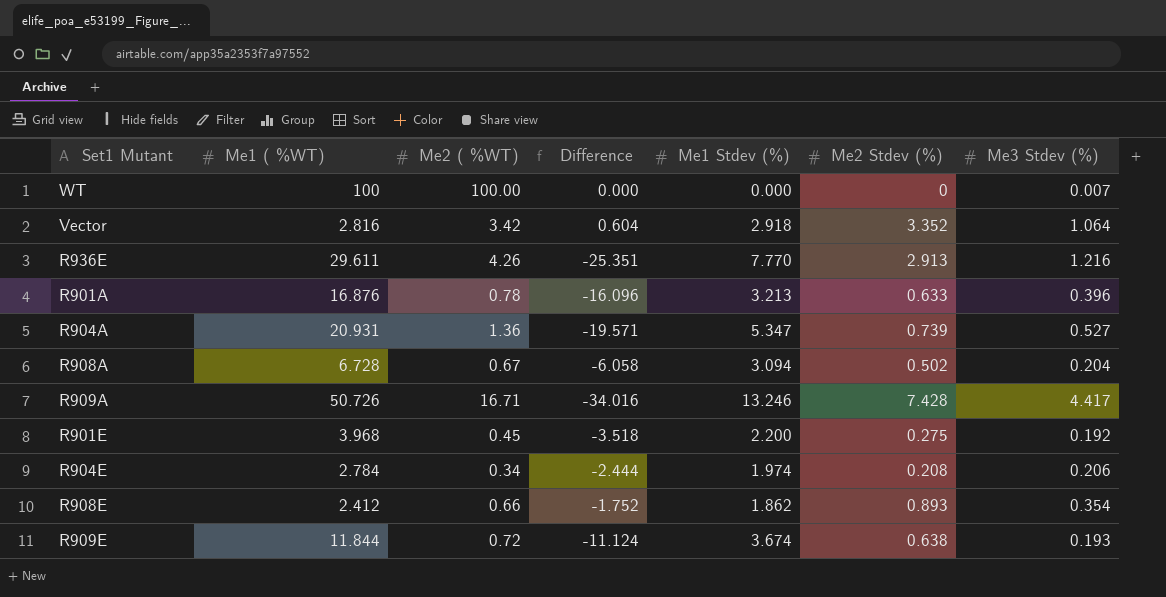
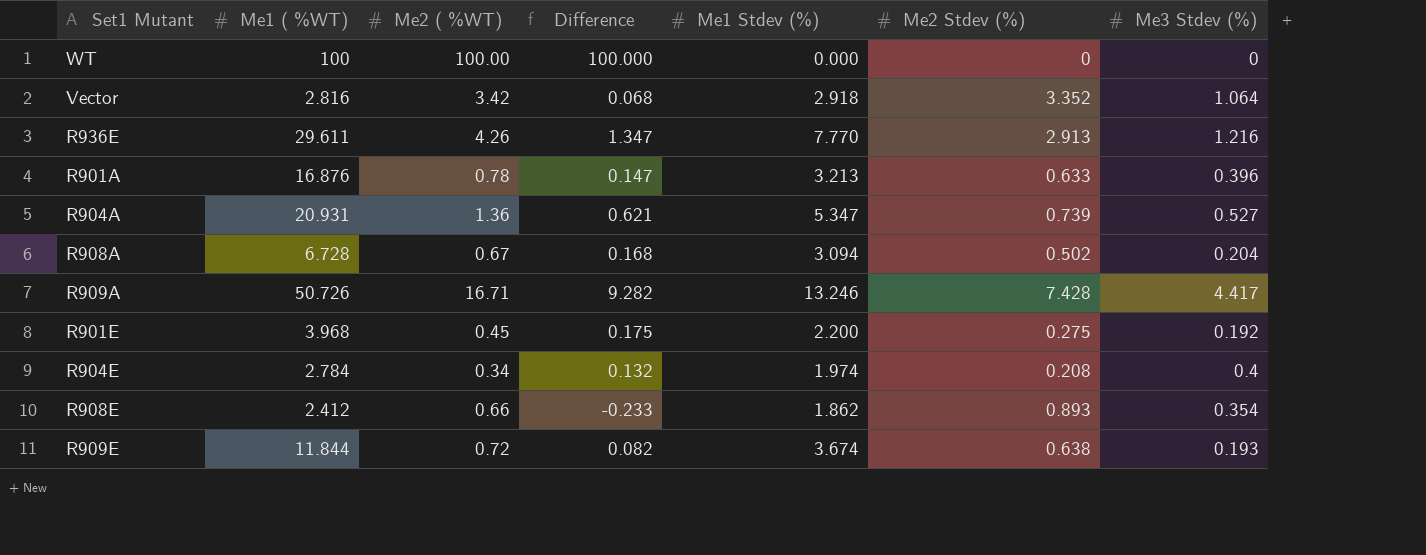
column Difference | formula: [Me2 ( %WT)] - [Me1 ( %WT)] -> [Me2 ( %WT)] - [Me2 Stdev (%)]
WT | Me3 Stdev (%): 0.007 -> 0
R904E | Me3 Stdev (%): 0.206 -> 0.4

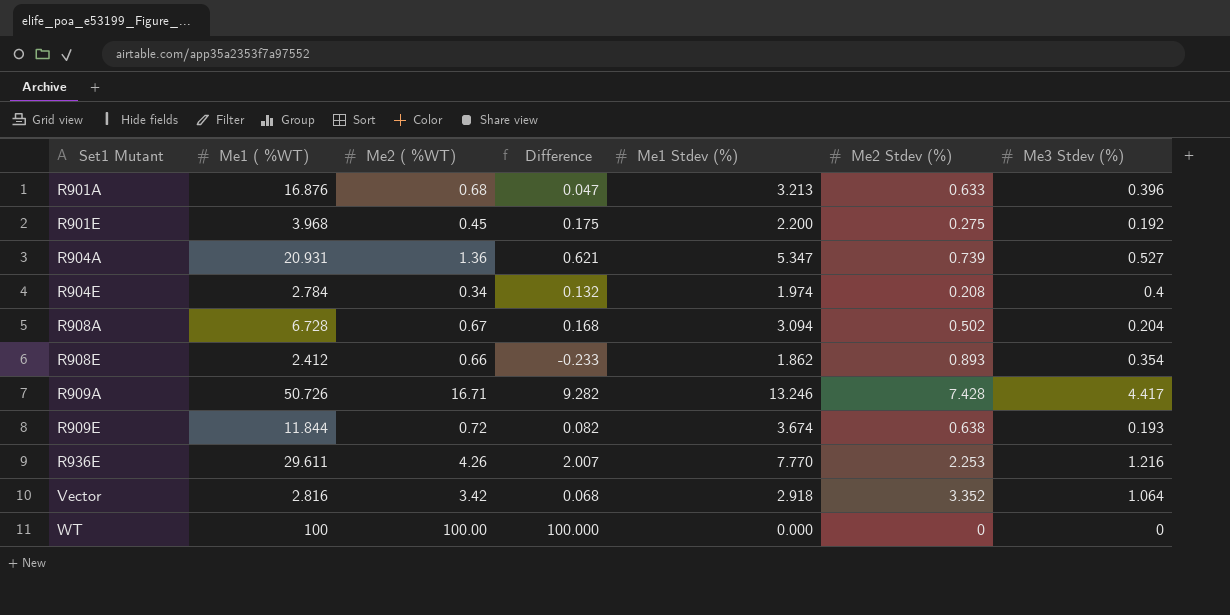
row order: none -> Set1 Mutant ascending
R901A | Me2 ( %WT): 0.78 -> 0.68
R901A | Difference: 0.147 -> 0.047
R936E | Difference: 1.347 -> 2.007
R936E | Me2 Stdev (%): 2.913 -> 2.253

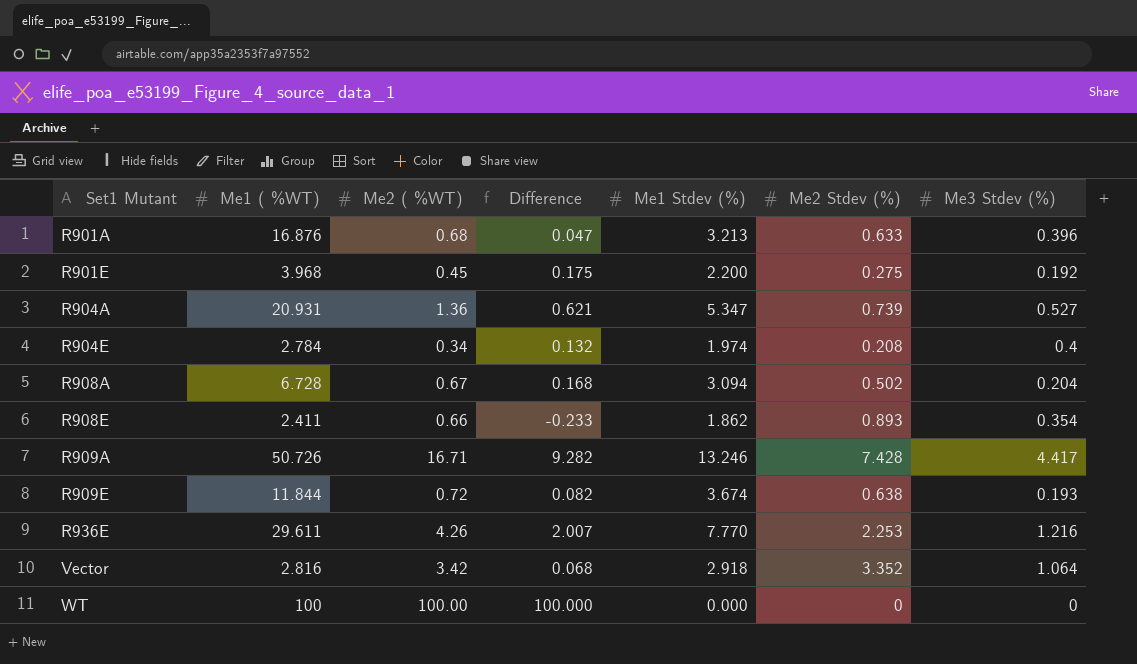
R908E | Me1 ( %WT): 2.412 -> 2.411

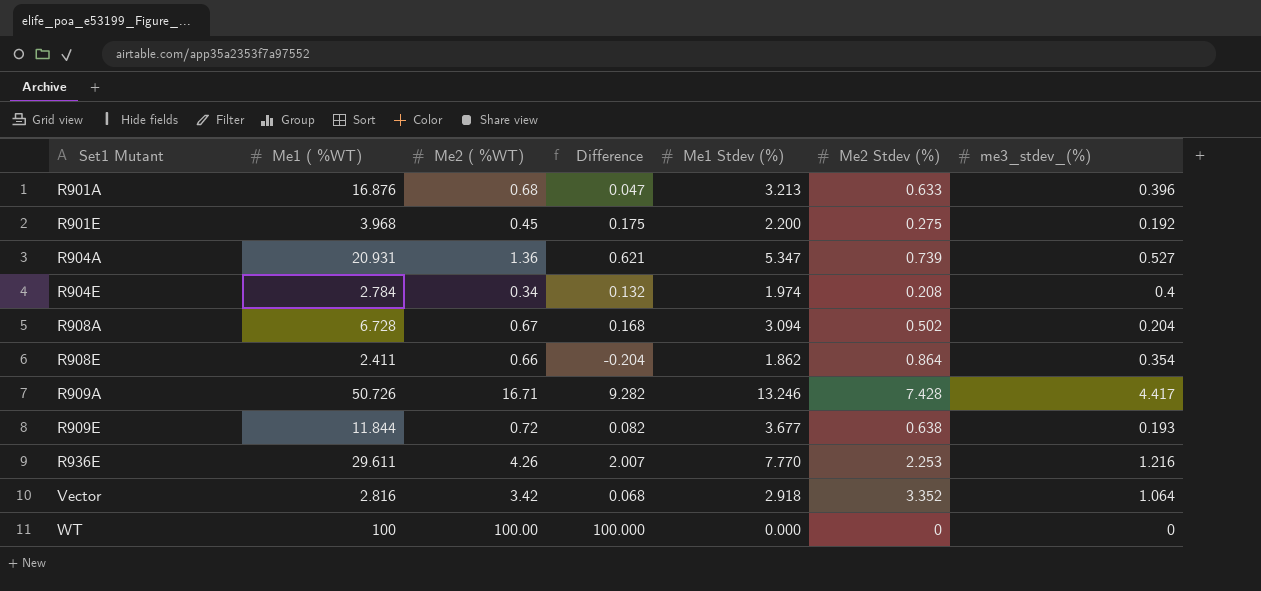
column name: Me3 Stdev (%) -> me3_stdev_(%)
R908E | Difference: -0.233 -> -0.204
R908E | Me2 Stdev (%): 0.893 -> 0.864
R909E | Me1 Stdev (%): 3.674 -> 3.677

